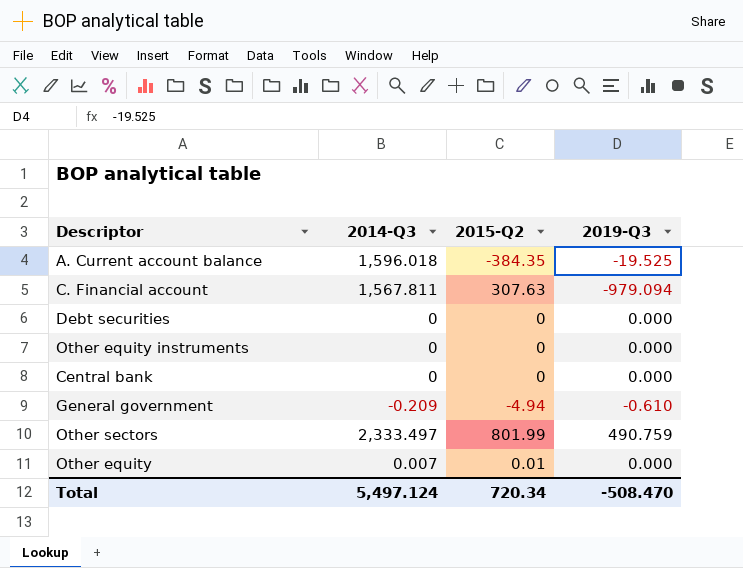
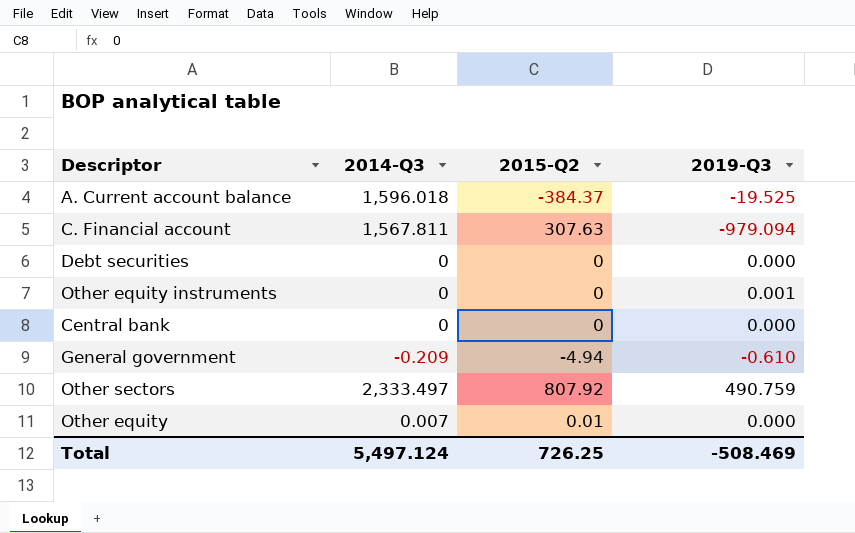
A. Current account balance | 2015-Q2: -384.35 -> -384.37
Other equity instruments | 2019-Q3: 0.000 -> 0.001
Other sectors | 2015-Q2: 801.99 -> 807.92
Total | 2015-Q2: 720.34 -> 726.25
Total | 2019-Q3: -508.470 -> -508.469

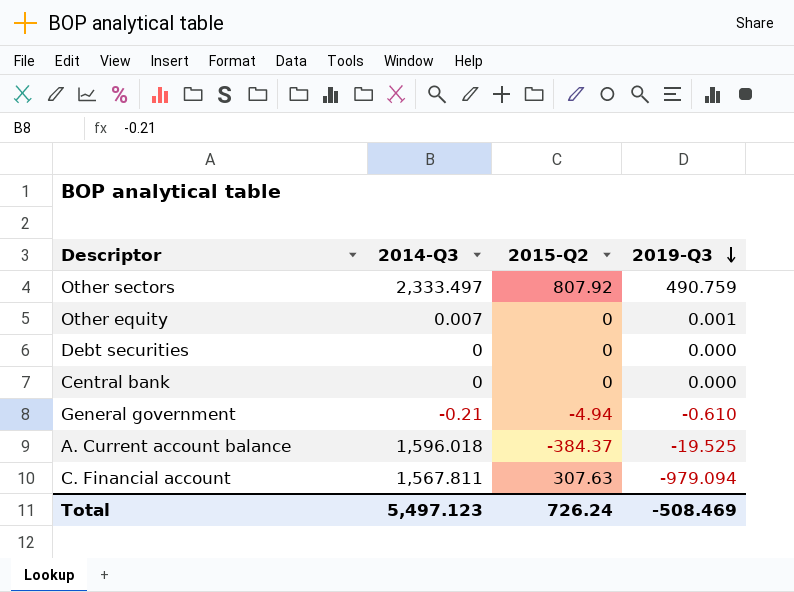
row order: none -> 2019-Q3 descending
row Other equity instruments: 0 | 0 | 0.001 -> none
Other equity | 2015-Q2: 0.01 -> 0
Other equity | 2019-Q3: 0.000 -> 0.001
General government | 2014-Q3: -0.209 -> -0.21
Total | 2014-Q3: 5,497.124 -> 5,497.123
Total | 2015-Q2: 726.25 -> 726.24

